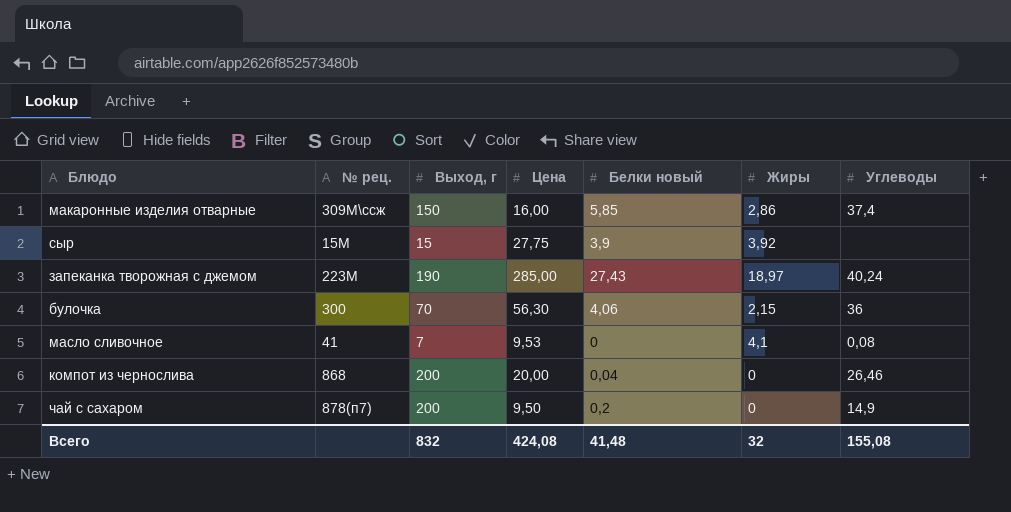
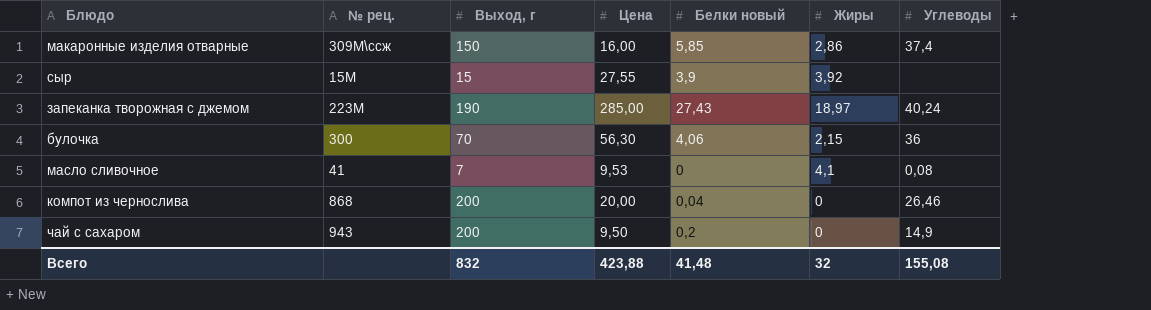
сыр | Цена: 27,75 -> 27,55
чай с сахаром | № рец.: 878(п7) -> 943
Всего | Цена: 424,08 -> 423,88

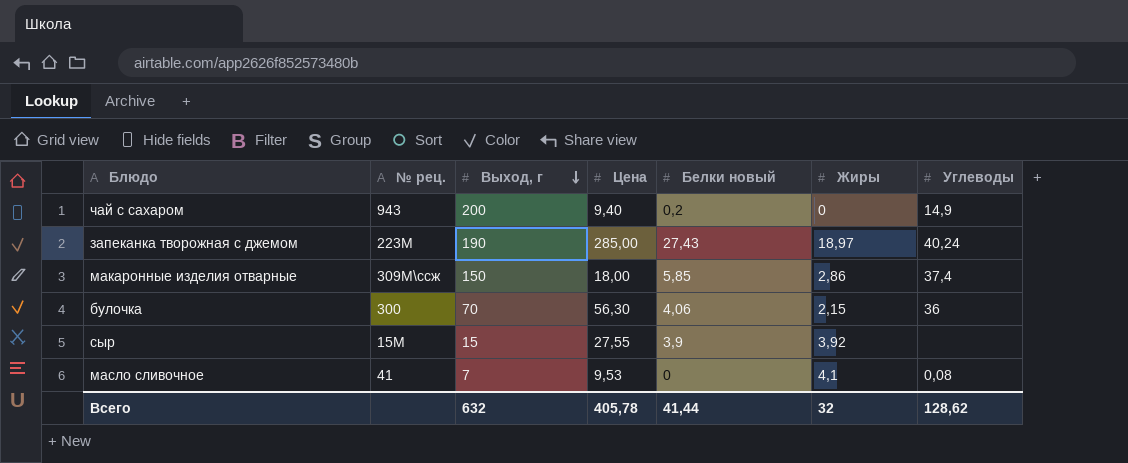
row order: none -> Выход, г descending
row компот из чернослива: 868 | 200 | 20,00 | 0,04 | 0 | 26,46 -> none
чай с сахаром | Цена: 9,50 -> 9,40
макаронные изделия отварные | Цена: 16,00 -> 18,00
Всего | Выход, г: 832 -> 632
Всего | Цена: 423,88 -> 405,78
Всего | Белки новый: 41,48 -> 41,44
Всего | Углеводы: 155,08 -> 128,62

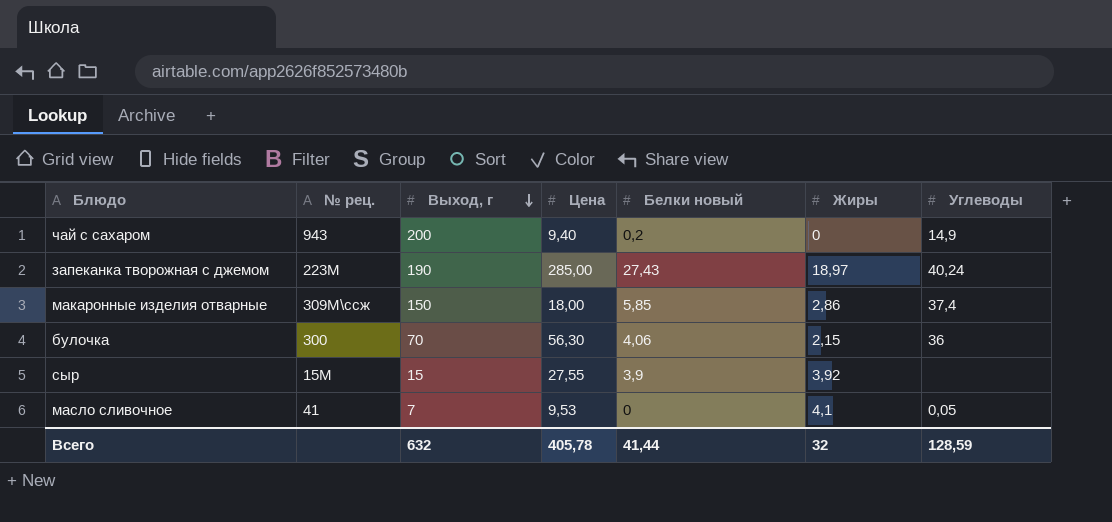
масло сливочное | Углеводы: 0,08 -> 0,05
Всего | Углеводы: 128,62 -> 128,59

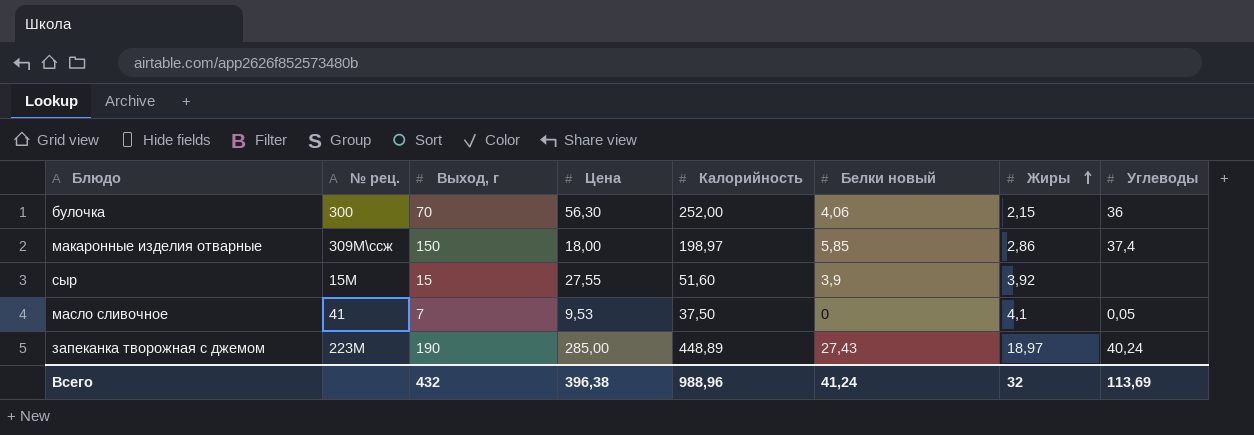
row order: Выход, г descending -> Жиры ascending
column Калорийность | position: none -> 5
row чай с сахаром: 943 | 200 | 9,40 | 0,2 | 0 | 14,9 -> none
Всего | Выход, г: 632 -> 432
Всего | Цена: 405,78 -> 396,38
Всего | Белки новый: 41,44 -> 41,24
Всего | Углеводы: 128,59 -> 113,69

